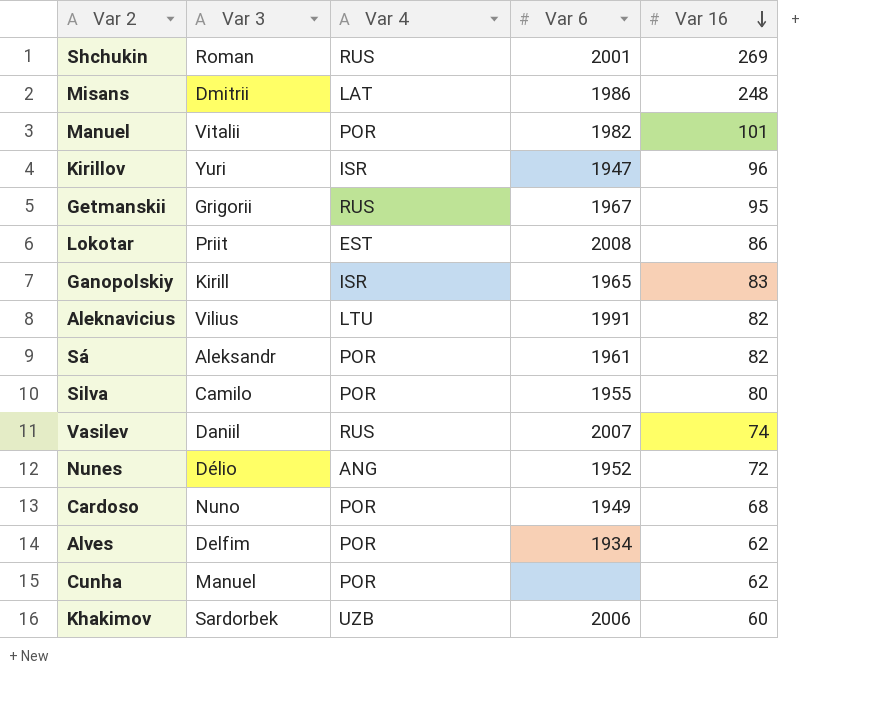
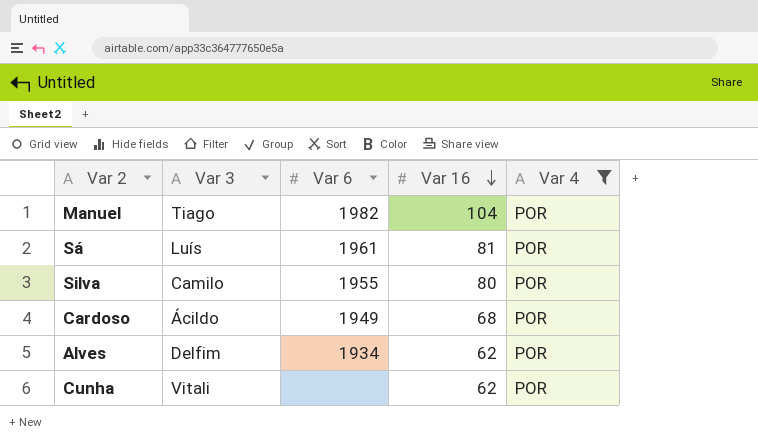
filter: none -> Var 4 = POR
column Var 4 | position: 3 -> 5
Manuel | Var 3: Vitalii -> Tiago
Manuel | Var 16: 101 -> 104
Sá | Var 3: Aleksandr -> Luís
Sá | Var 16: 82 -> 81
Cardoso | Var 3: Nuno -> Ácildo
Cunha | Var 3: Manuel -> Vitali

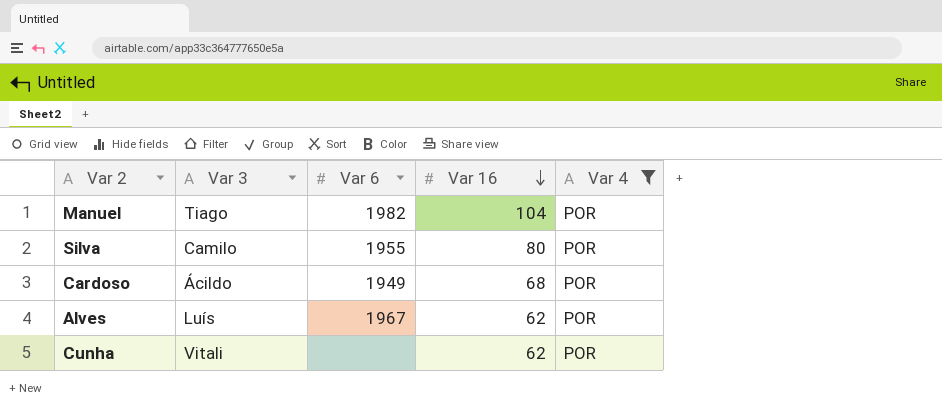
row Sá: Luís | 1961 | 81 | POR -> none
Alves | Var 3: Delfim -> Luís
Alves | Var 6: 1934 -> 1967

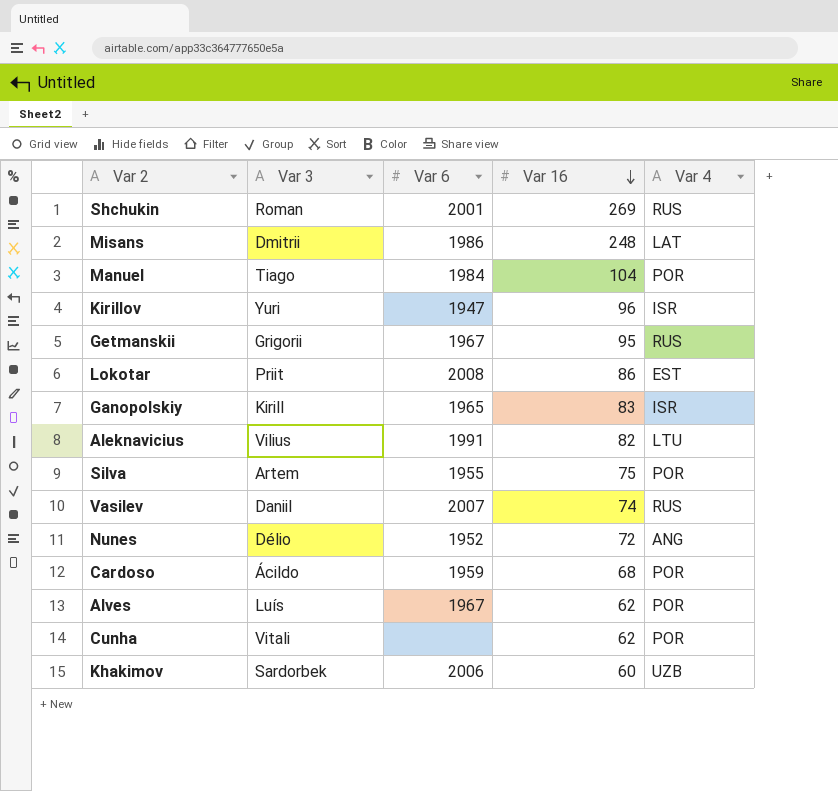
filter: Var 4 = POR -> none
Manuel | Var 6: 1982 -> 1984
Silva | Var 3: Camilo -> Artem
Silva | Var 16: 80 -> 75
Cardoso | Var 6: 1949 -> 1959

